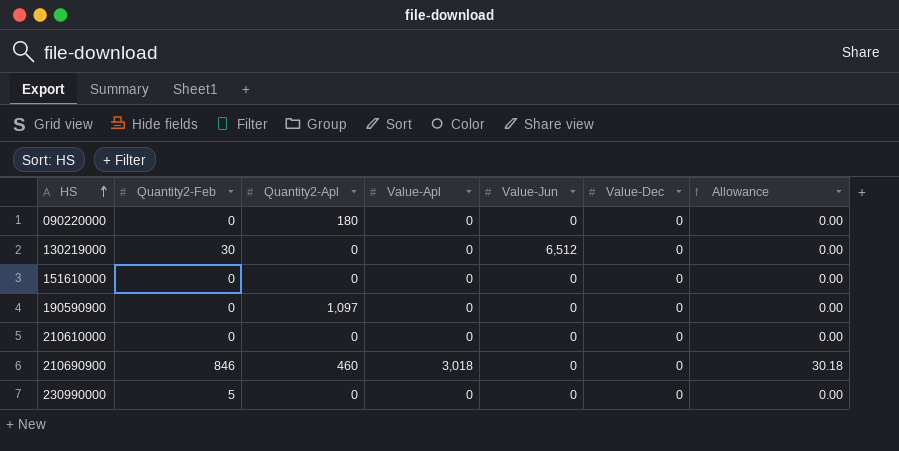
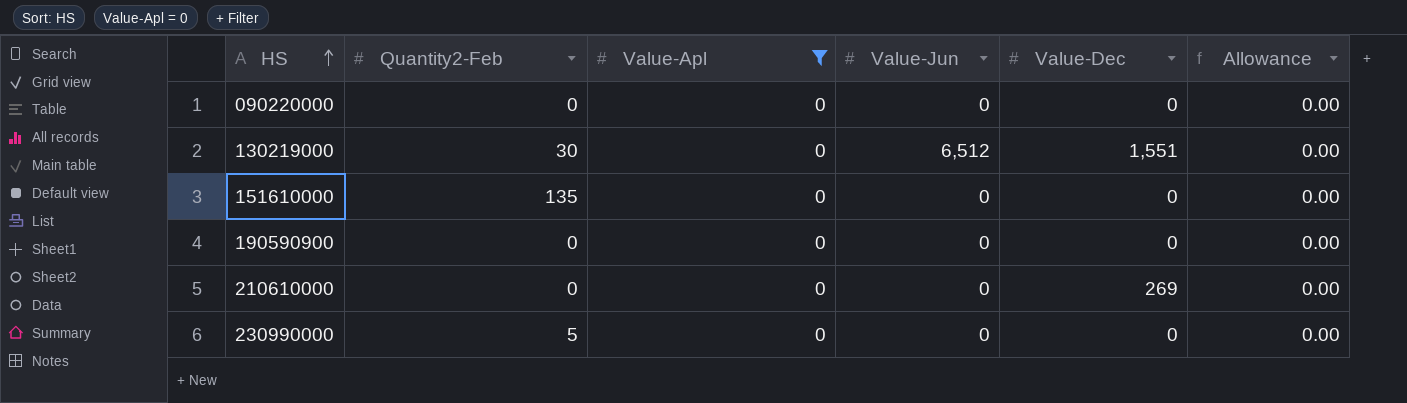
filter: none -> Value-Apl = 0
column Quantity2-Apl | position: 3 -> none
130219000 | Value-Dec: 0 -> 1,551
151610000 | Quantity2-Feb: 0 -> 135
210610000 | Value-Dec: 0 -> 269

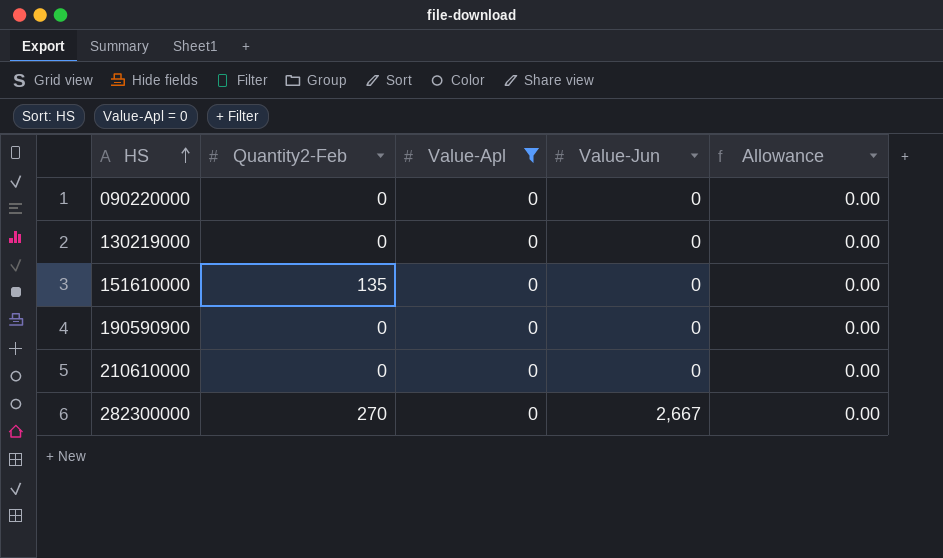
column Value-Dec | position: 5 -> none
row 230990000: 5 | 0 | 0 | 0 | 0.00 -> none
130219000 | Quantity2-Feb: 30 -> 0
130219000 | Value-Jun: 6,512 -> 0
row 282300000: none -> 270 | 0 | 2,667 | 0.00

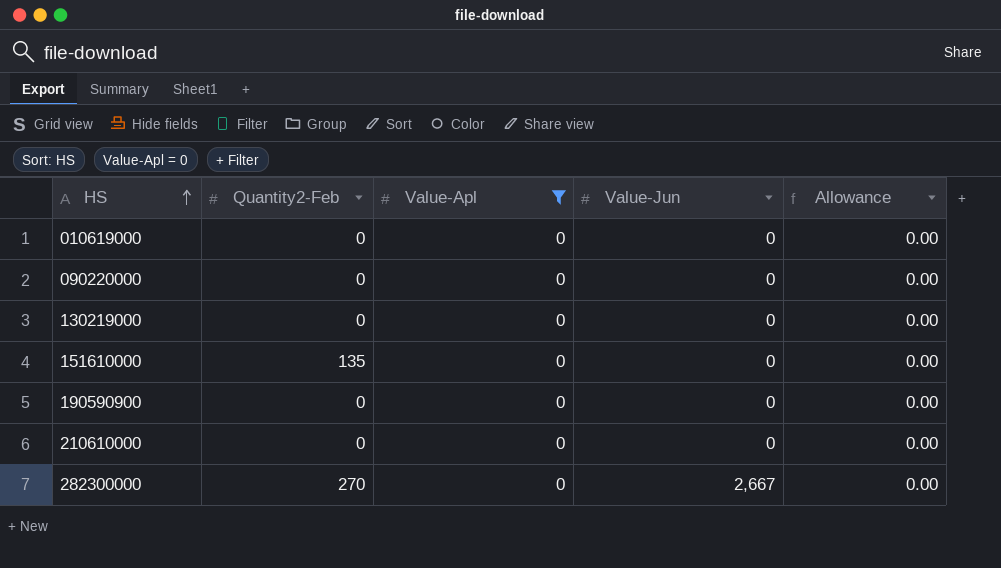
row 010619000: none -> 0 | 0 | 0 | 0.00

